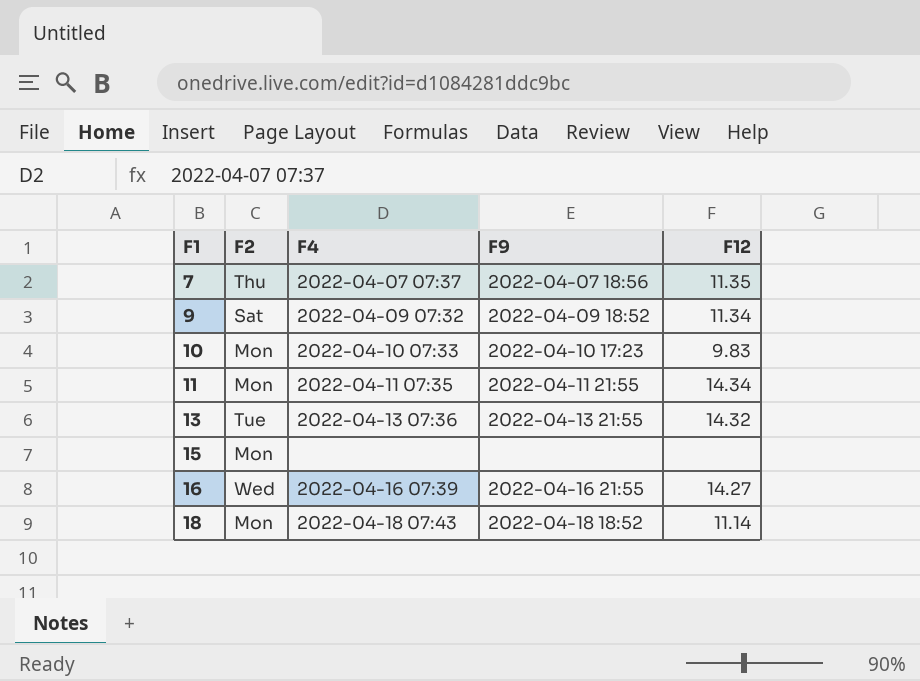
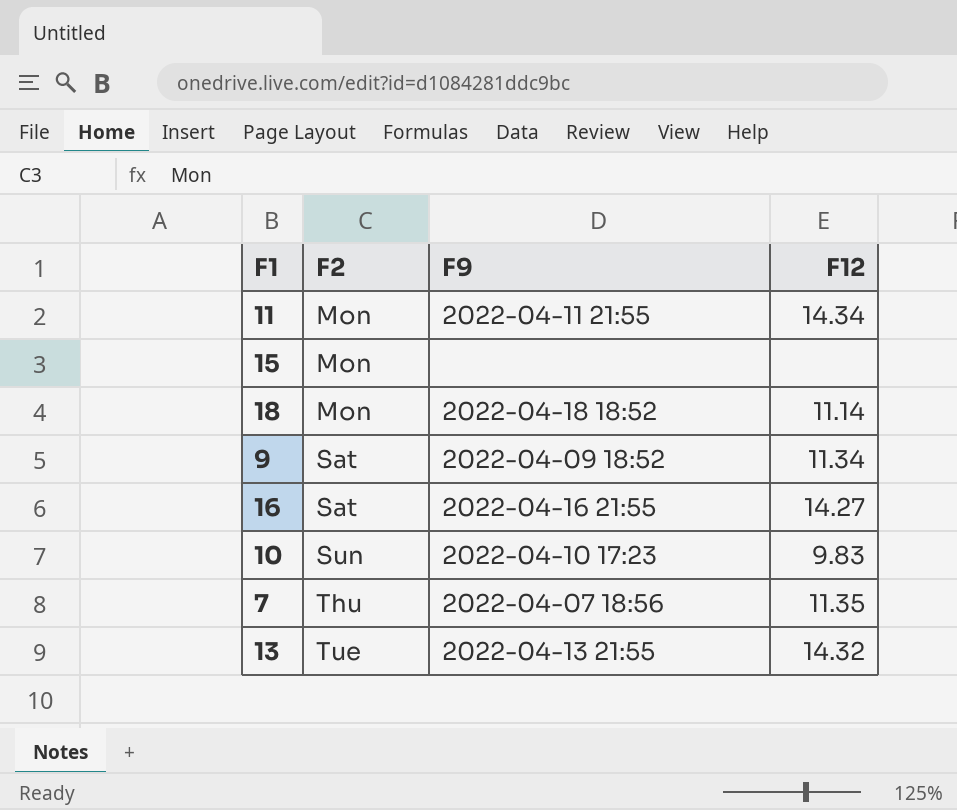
row order: F1 ascending -> F2 ascending
column F4 | position: 3 -> none
16 | F2: Wed -> Sat
10 | F2: Mon -> Sun

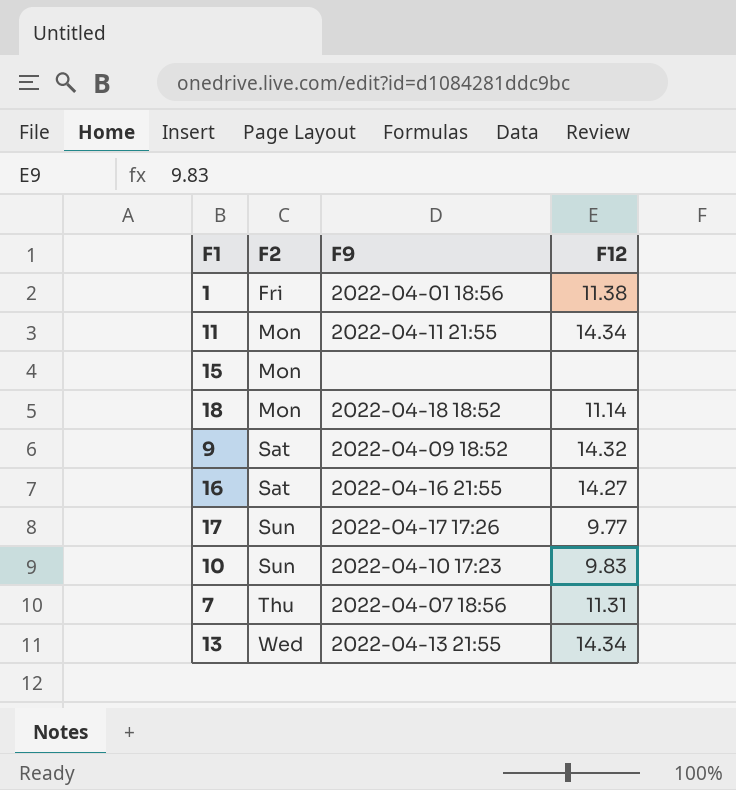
row 1: none -> Fri | 2022-04-01 18:56 | 11.38
9 | F12: 11.34 -> 14.32
row 17: none -> Sun | 2022-04-17 17:26 | 9.77
7 | F12: 11.35 -> 11.31
13 | F2: Tue -> Wed
13 | F12: 14.32 -> 14.34

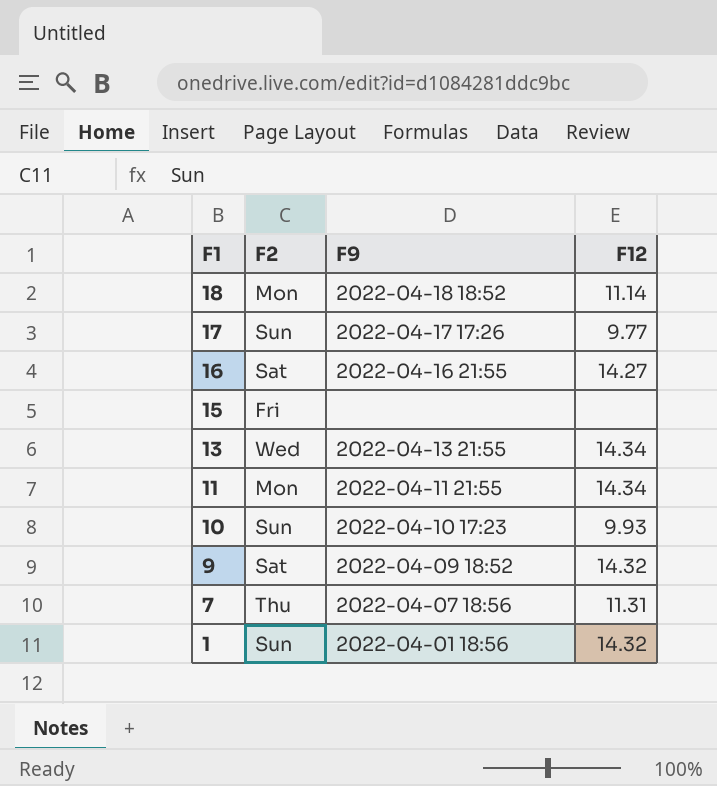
row order: F2 ascending -> F1 descending
15 | F2: Mon -> Fri
10 | F12: 9.83 -> 9.93
1 | F2: Fri -> Sun
1 | F12: 11.38 -> 14.32

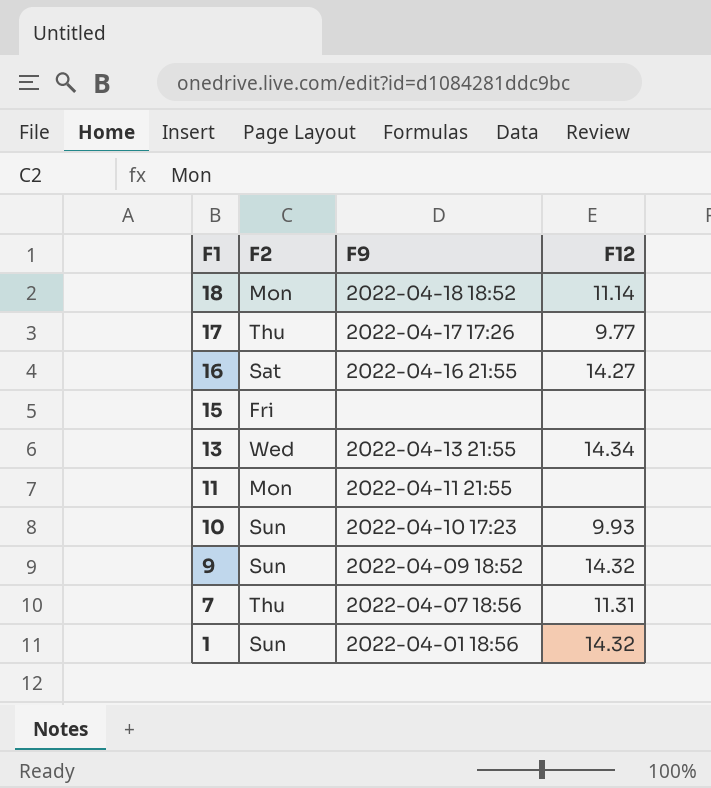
17 | F2: Sun -> Thu
11 | F12: 14.34 -> none
9 | F2: Sat -> Sun

